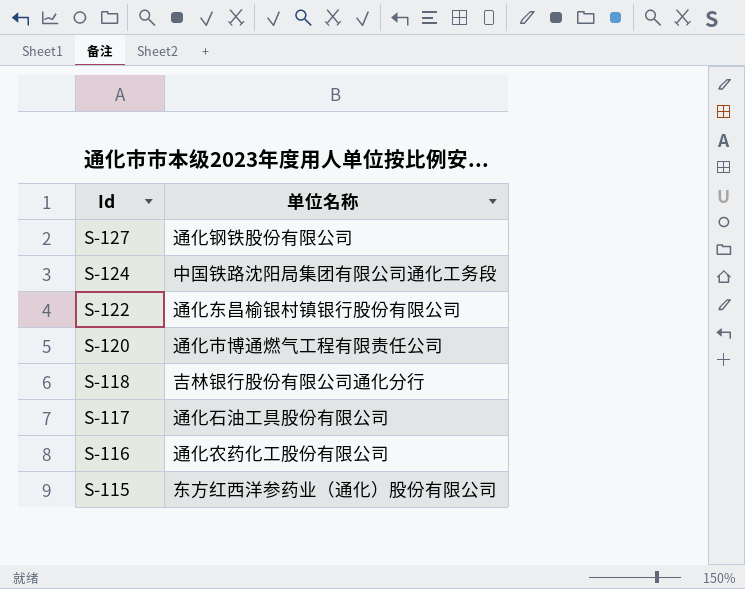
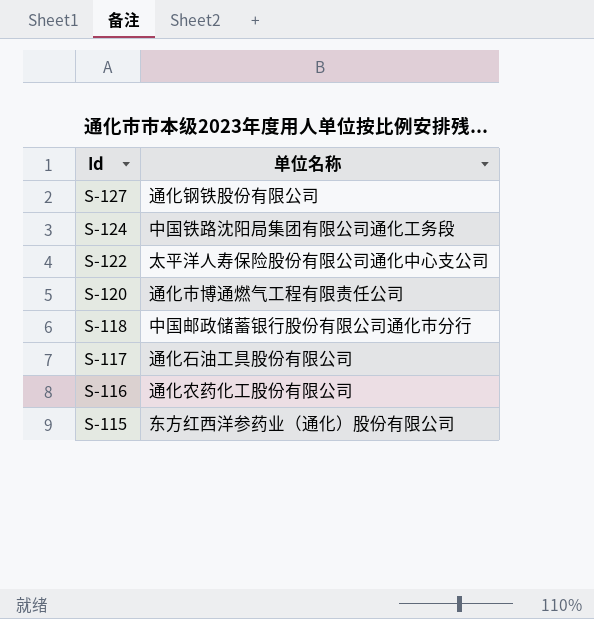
S-122 | 单位名称: 通化东昌榆银村镇银行股份有限公司 -> 太平洋人寿保险股份有限公司通化中心支公司
S-118 | 单位名称: 吉林银行股份有限公司通化分行 -> 中国邮政储蓄银行股份有限公司通化市分行

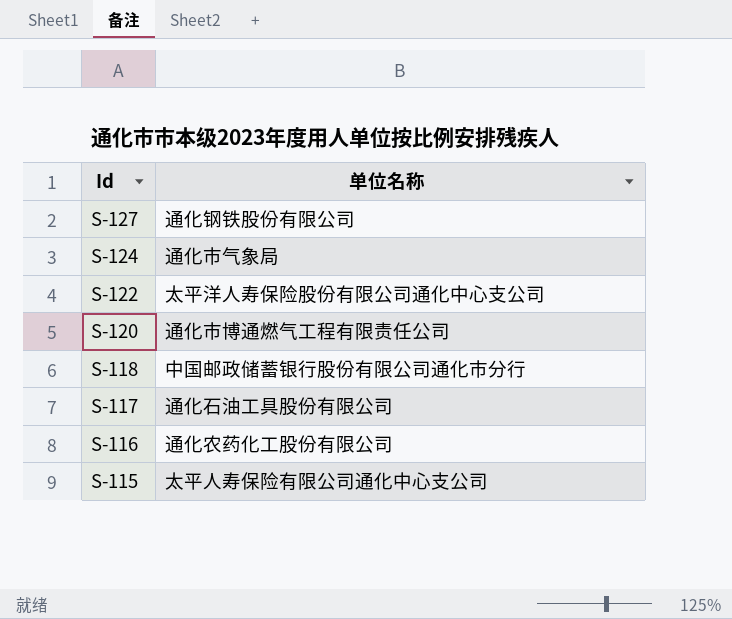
S-124 | 单位名称: 中国铁路沈阳局集团有限公司通化工务段 -> 通化市气象局
S-115 | 单位名称: 东方红西洋参药业（通化）股份有限公司 -> 太平人寿保险有限公司通化中心支公司

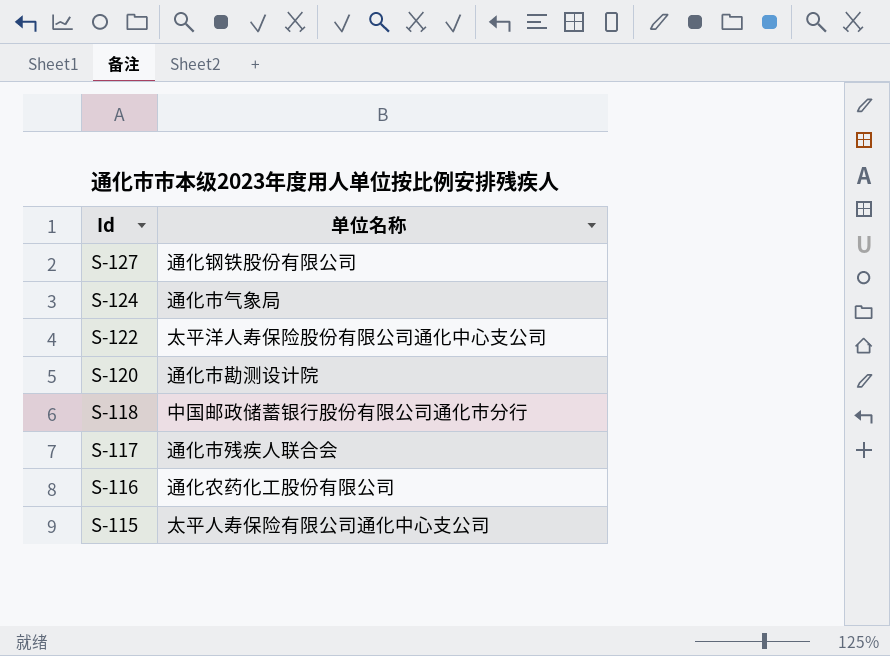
S-120 | 单位名称: 通化市博通燃气工程有限责任公司 -> 通化市勘测设计院
S-117 | 单位名称: 通化石油工具股份有限公司 -> 通化市残疾人联合会

